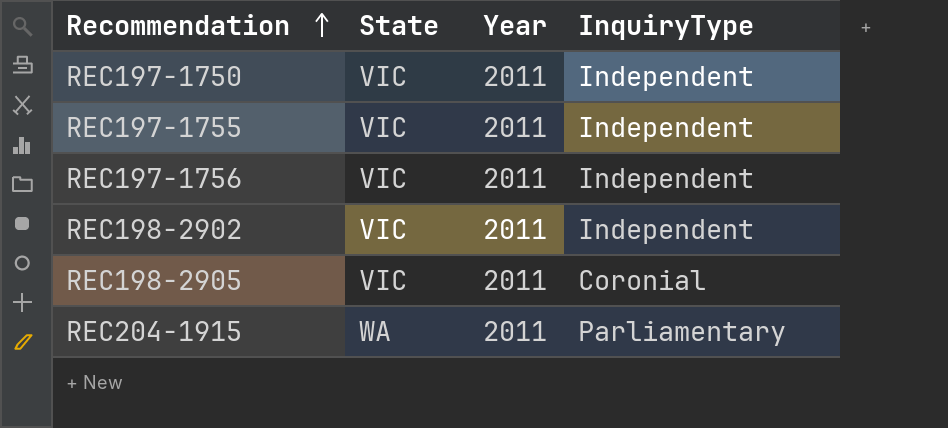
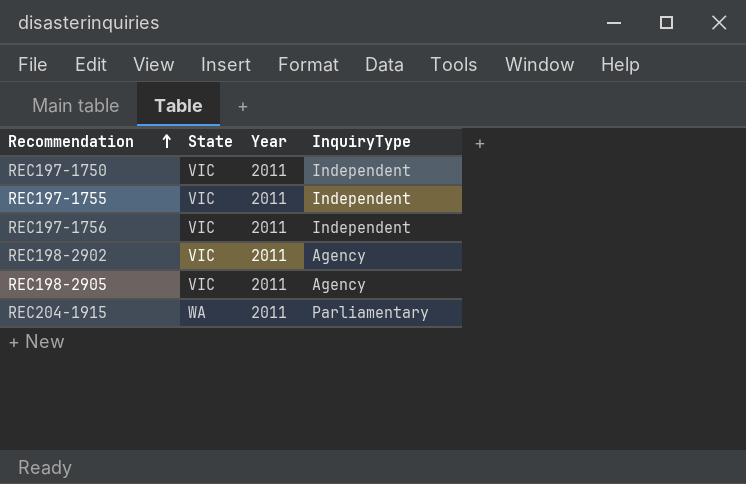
REC198-2902 | InquiryType: Independent -> Agency
REC198-2905 | InquiryType: Coronial -> Agency

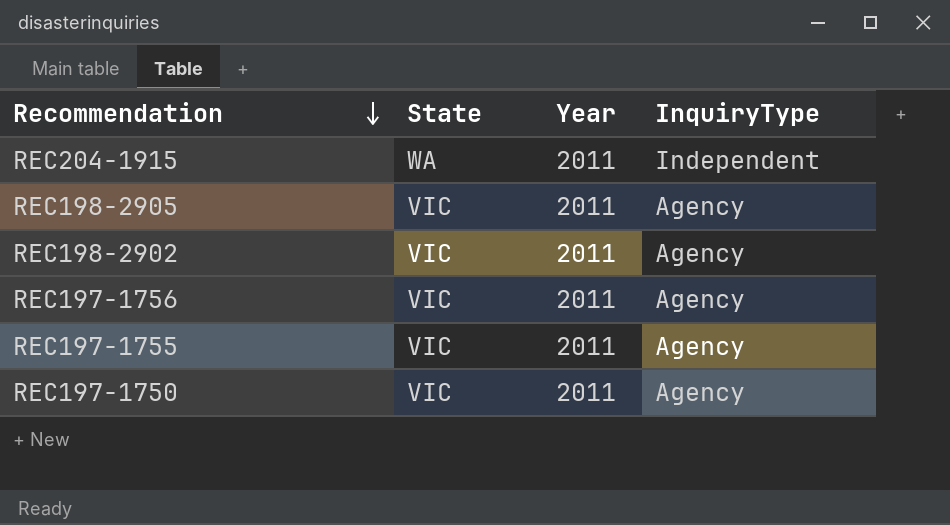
row order: Recommendation ascending -> Recommendation descending
REC204-1915 | InquiryType: Parliamentary -> Independent
REC197-1756 | InquiryType: Independent -> Agency
REC197-1755 | InquiryType: Independent -> Agency
REC197-1750 | InquiryType: Independent -> Agency

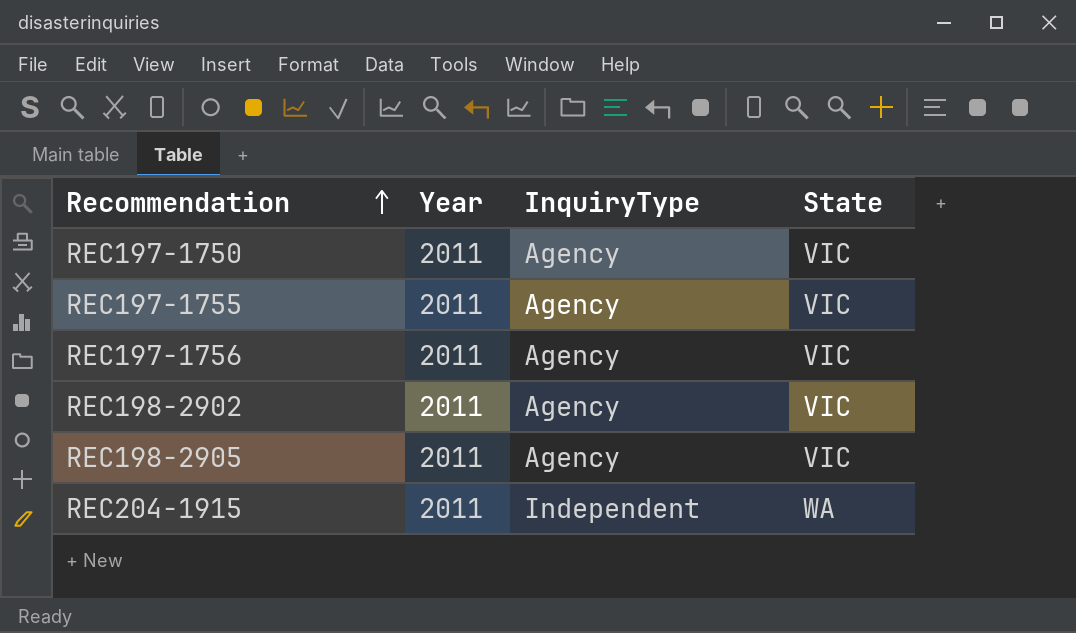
row order: Recommendation descending -> Recommendation ascending
column State | position: 2 -> 4

